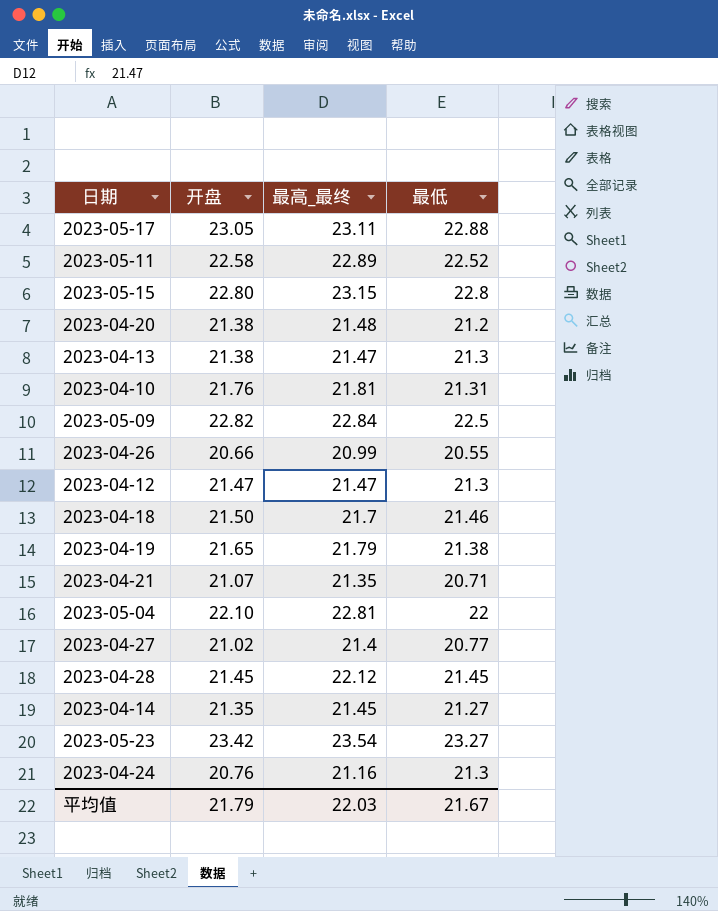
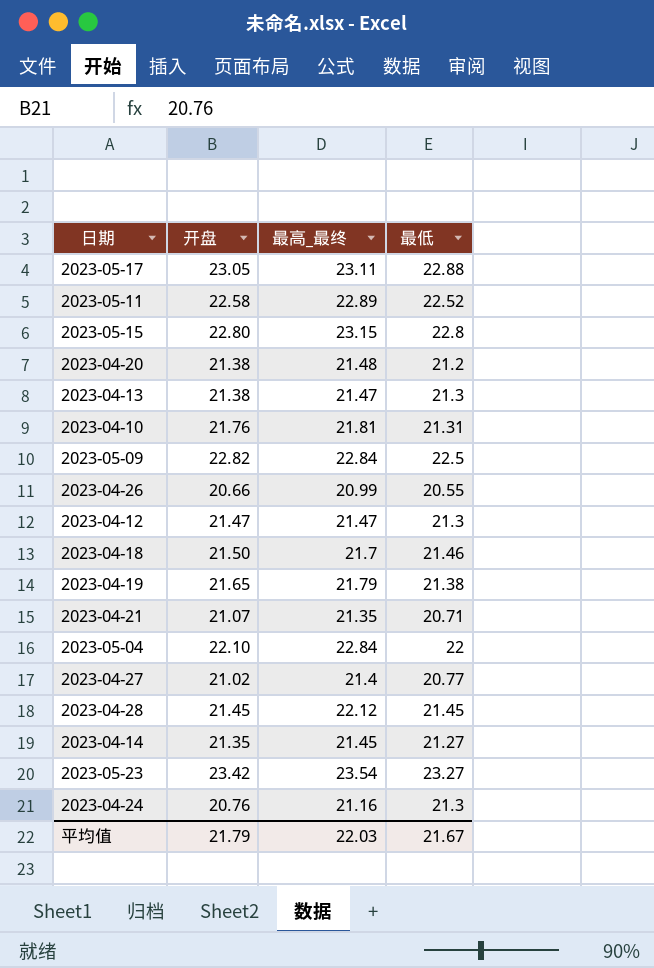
2023-05-04 | 最高_最终: 22.81 -> 22.84

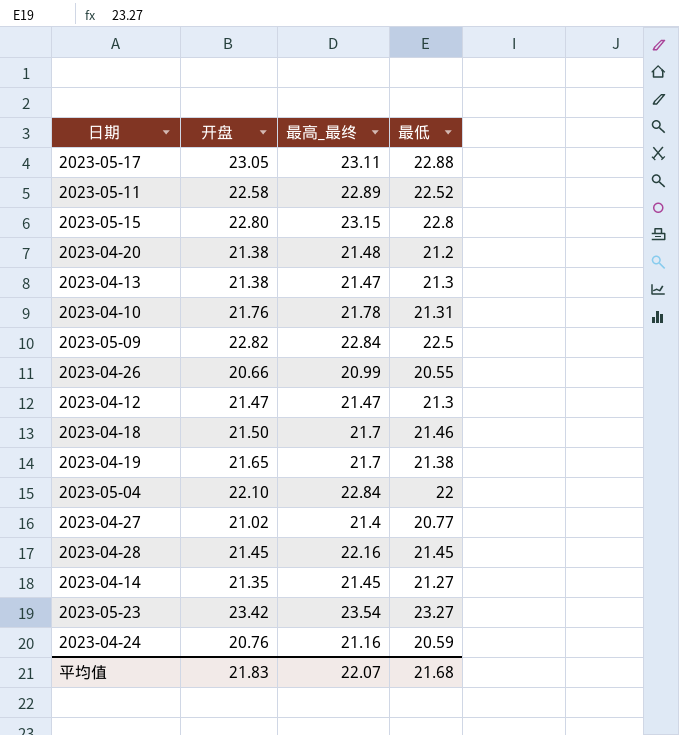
row 2023-04-21: 21.07 | 21.35 | 20.71 -> none
2023-04-10 | 最高_最终: 21.81 -> 21.78
2023-04-19 | 最高_最终: 21.79 -> 21.7
2023-04-28 | 最高_最终: 22.12 -> 22.16
2023-04-24 | 最低: 21.3 -> 20.59
平均值 | 开盘: 21.79 -> 21.83
平均值 | 最高_最终: 22.03 -> 22.07
平均值 | 最低: 21.67 -> 21.68

